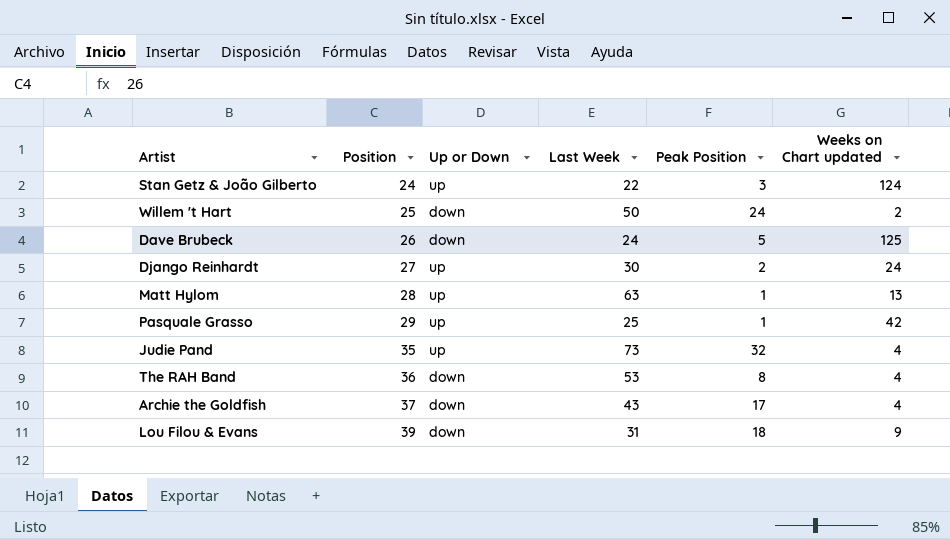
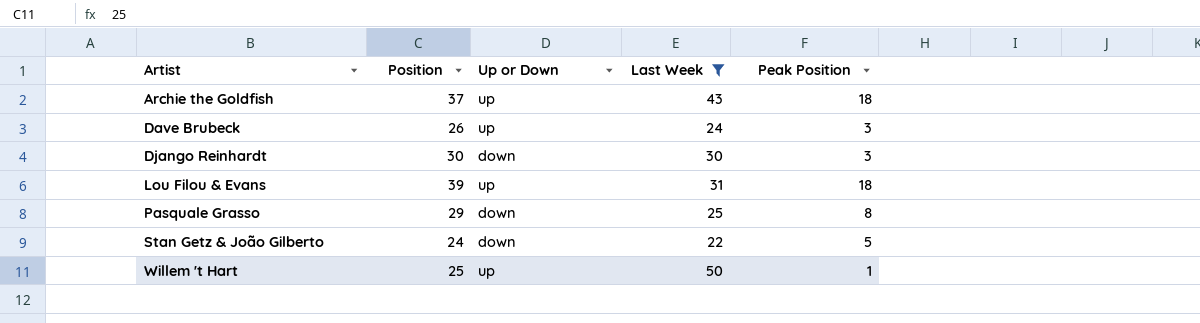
filter: none -> Last Week <= 50
row order: Position ascending -> Artist ascending
column Weeks on Chart updated | position: 6 -> none
Archie the Goldfish | Up or Down: down -> up
Archie the Goldfish | Peak Position: 17 -> 18
Dave Brubeck | Up or Down: down -> up
Dave Brubeck | Peak Position: 5 -> 3
Django Reinhardt | Position: 27 -> 30
Django Reinhardt | Up or Down: up -> down
Django Reinhardt | Peak Position: 2 -> 3
Lou Filou & Evans | Up or Down: down -> up
Pasquale Grasso | Up or Down: up -> down
Pasquale Grasso | Peak Position: 1 -> 8
Stan Getz & João Gilberto | Up or Down: up -> down
Stan Getz & João Gilberto | Peak Position: 3 -> 5
Willem 't Hart | Up or Down: down -> up
Willem 't Hart | Peak Position: 24 -> 1

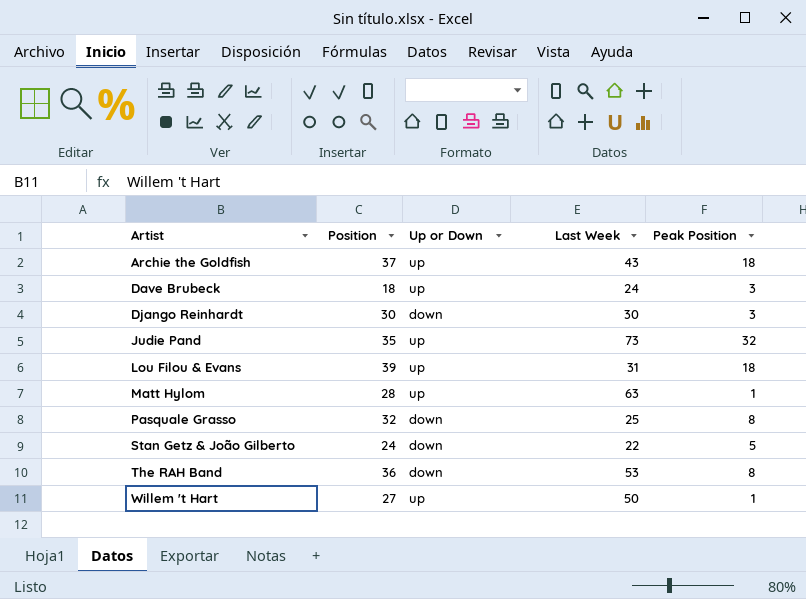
filter: Last Week <= 50 -> none
Dave Brubeck | Position: 26 -> 18
Pasquale Grasso | Position: 29 -> 32
Willem 't Hart | Position: 25 -> 27

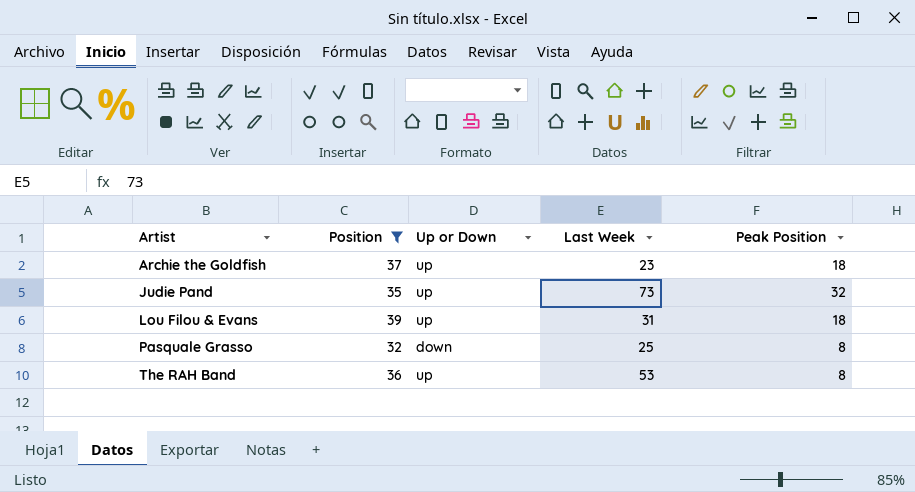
filter: none -> Position >= 32
Archie the Goldfish | Last Week: 43 -> 23
The RAH Band | Up or Down: down -> up

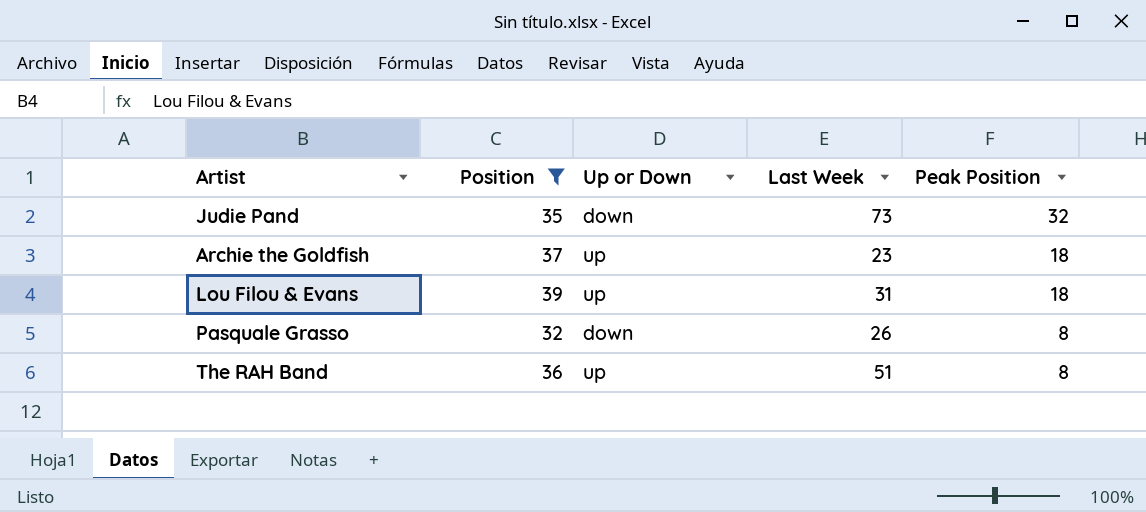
row order: Artist ascending -> Peak Position descending
Judie Pand | Up or Down: up -> down
Pasquale Grasso | Last Week: 25 -> 26
The RAH Band | Last Week: 53 -> 51

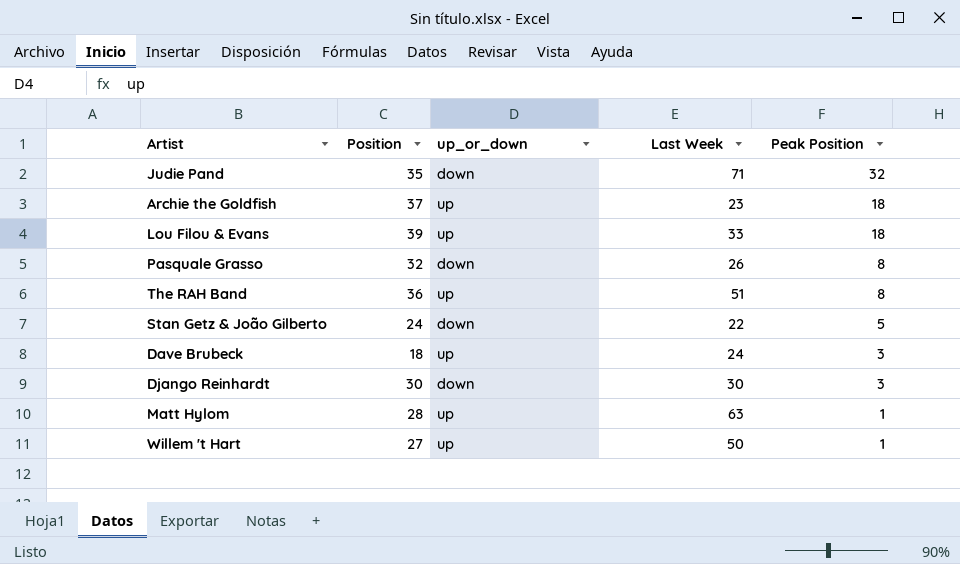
filter: Position >= 32 -> none
column name: Up or Down -> up_or_down
Judie Pand | Last Week: 73 -> 71
Lou Filou & Evans | Last Week: 31 -> 33

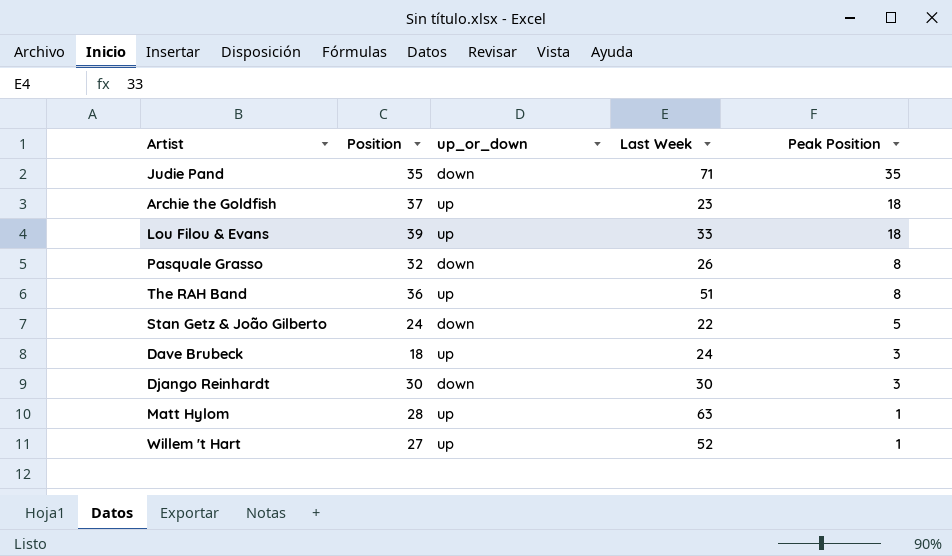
Judie Pand | Peak Position: 32 -> 35
Willem 't Hart | Last Week: 50 -> 52

